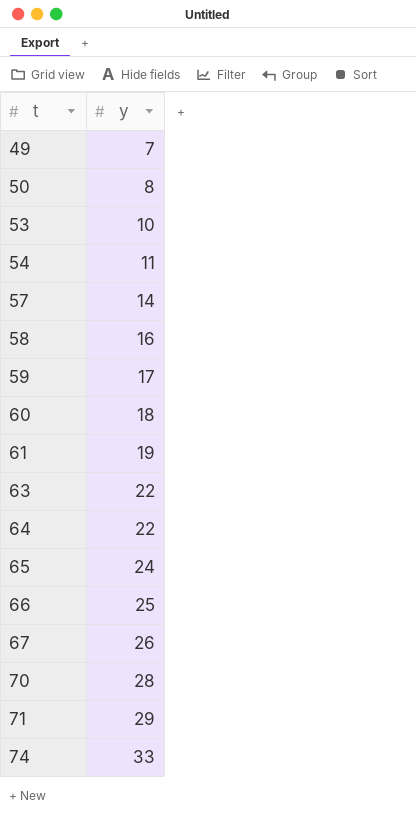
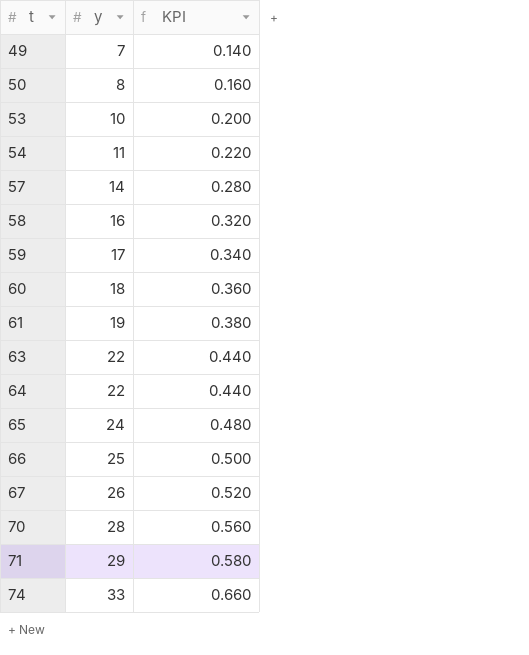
column KPI | formula: none -> [y] * 0.02

